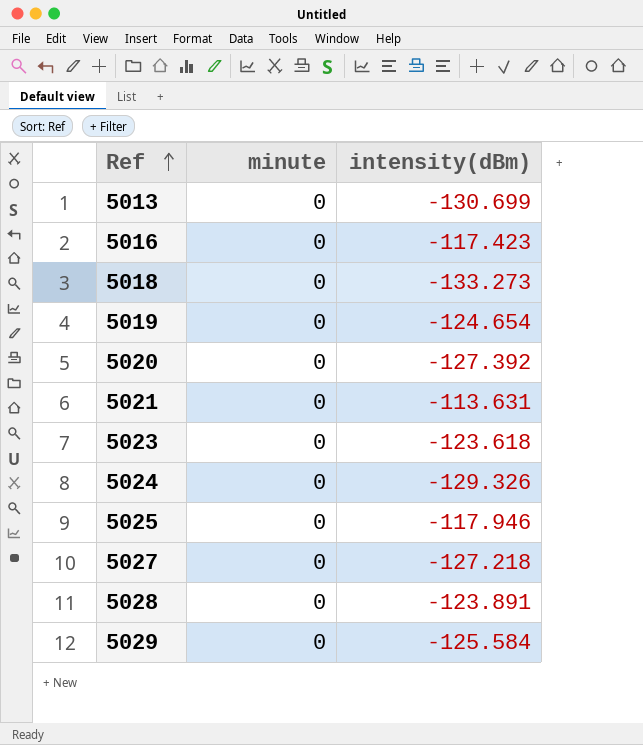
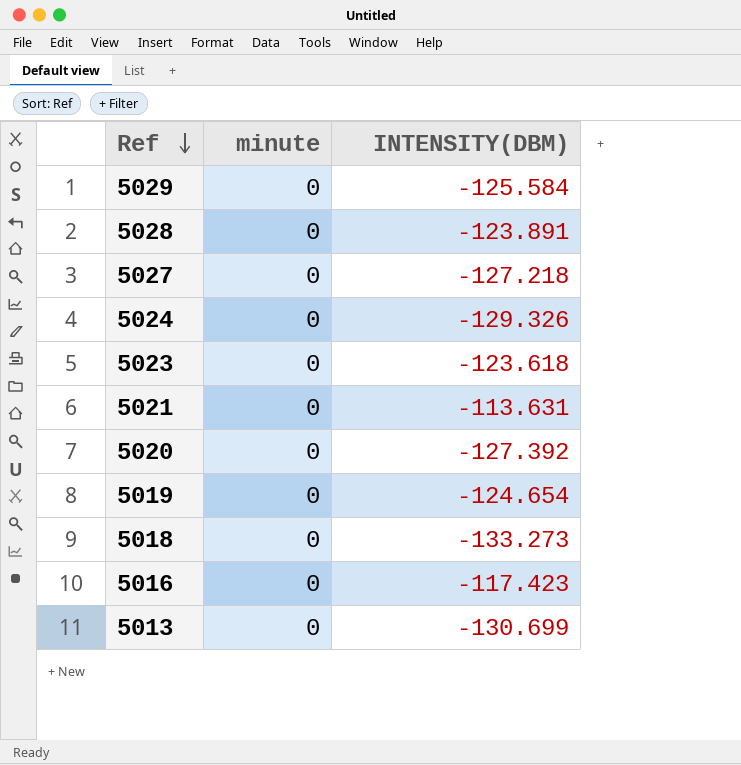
row order: Ref ascending -> Ref descending
column name: intensity(dBm) -> INTENSITY(DBM)
row 5025: 0 | -117.946 -> none

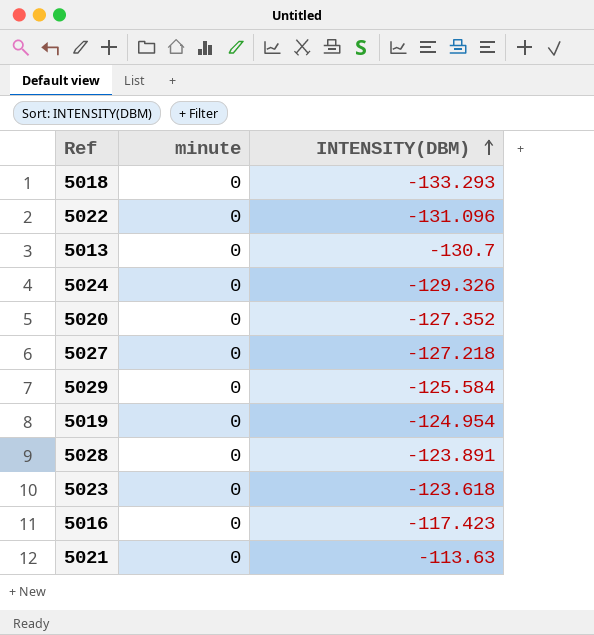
row order: Ref descending -> INTENSITY(DBM) ascending
5018 | INTENSITY(DBM): -133.273 -> -133.293
row 5022: none -> 0 | -131.096
5013 | INTENSITY(DBM): -130.699 -> -130.7
5020 | INTENSITY(DBM): -127.392 -> -127.352
5019 | INTENSITY(DBM): -124.654 -> -124.954
5021 | INTENSITY(DBM): -113.631 -> -113.63

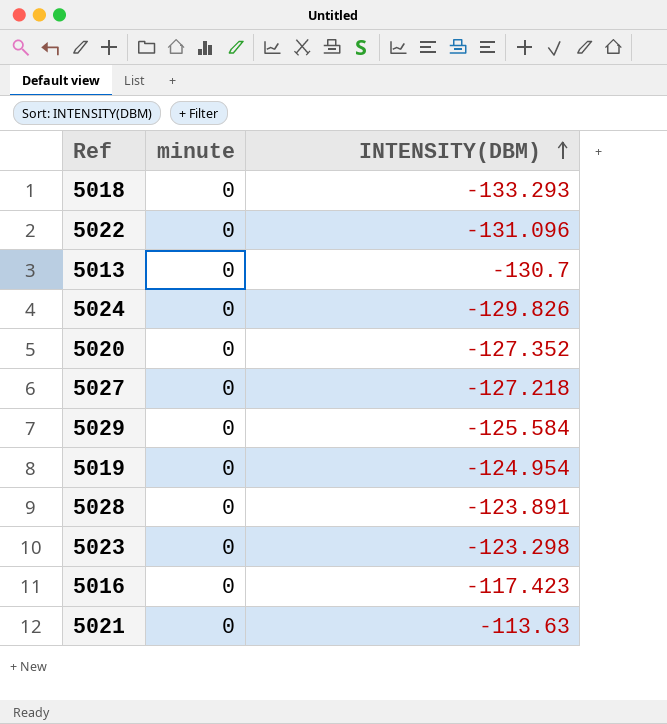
5024 | INTENSITY(DBM): -129.326 -> -129.826
5023 | INTENSITY(DBM): -123.618 -> -123.298

